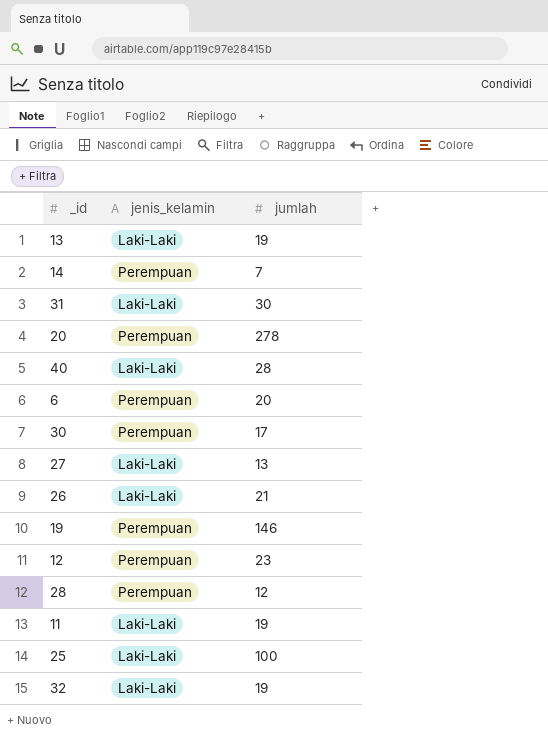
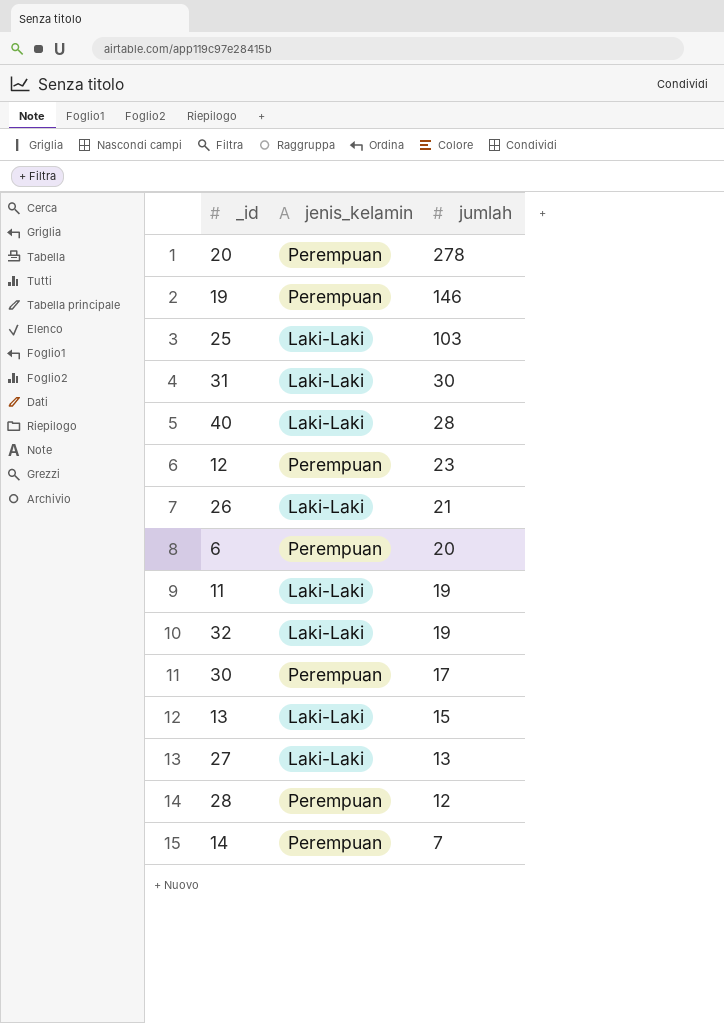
row order: none -> jumlah descending
25 | jumlah: 100 -> 103
13 | jumlah: 19 -> 15

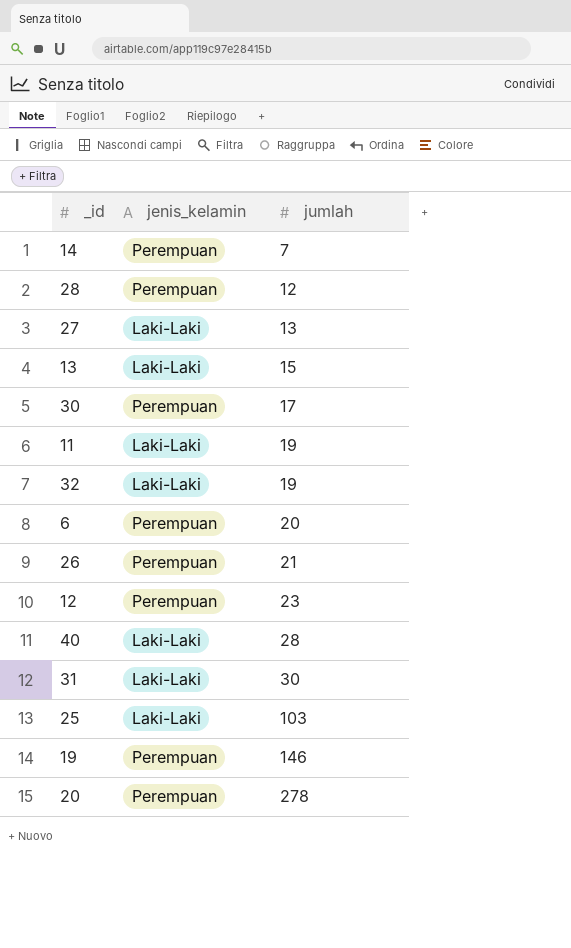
row order: jumlah descending -> jumlah ascending
26 | jenis_kelamin: Laki-Laki -> Perempuan

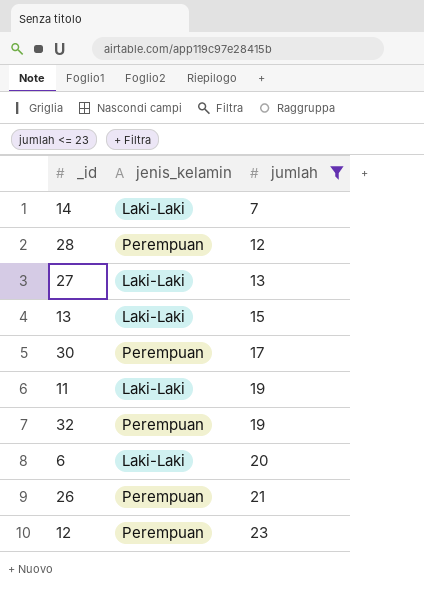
filter: none -> jumlah <= 23
14 | jenis_kelamin: Perempuan -> Laki-Laki
32 | jenis_kelamin: Laki-Laki -> Perempuan
6 | jenis_kelamin: Perempuan -> Laki-Laki

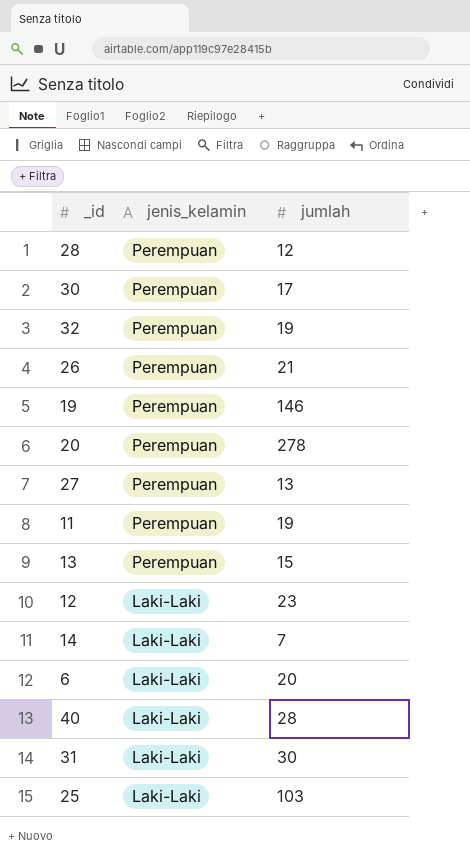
filter: jumlah <= 23 -> none
row order: jumlah ascending -> jenis_kelamin descending
27 | jenis_kelamin: Laki-Laki -> Perempuan
11 | jenis_kelamin: Laki-Laki -> Perempuan
13 | jenis_kelamin: Laki-Laki -> Perempuan
12 | jenis_kelamin: Perempuan -> Laki-Laki

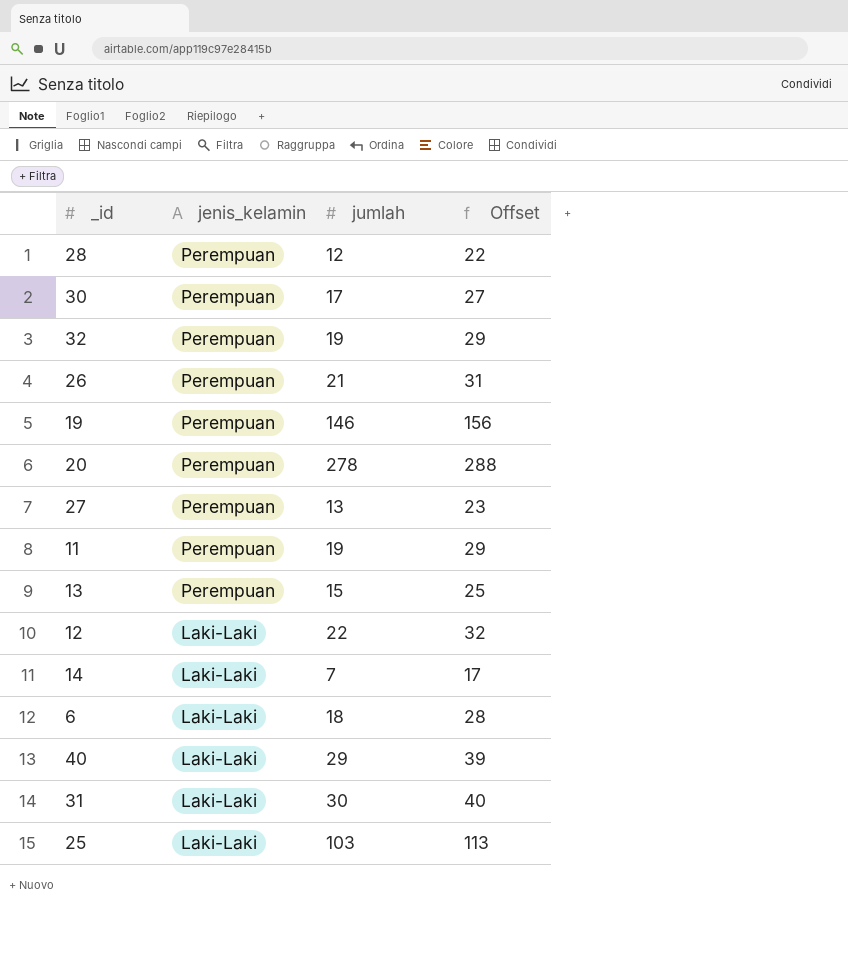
column Offset | formula: none -> [jumlah] + 10
12 | jumlah: 23 -> 22
6 | jumlah: 20 -> 18
40 | jumlah: 28 -> 29

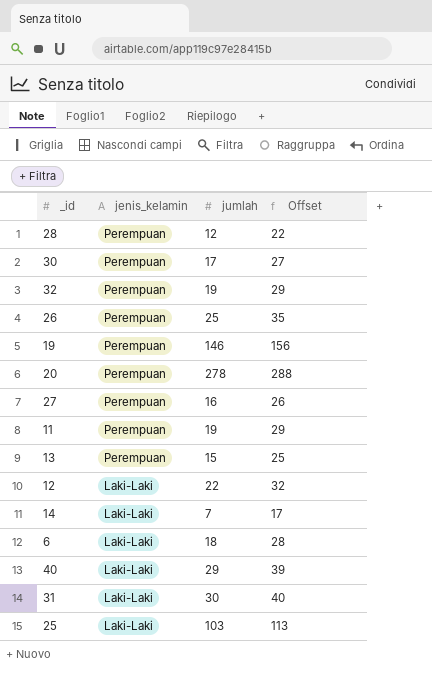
26 | jumlah: 21 -> 25
26 | Offset: 31 -> 35
27 | jumlah: 13 -> 16
27 | Offset: 23 -> 26

